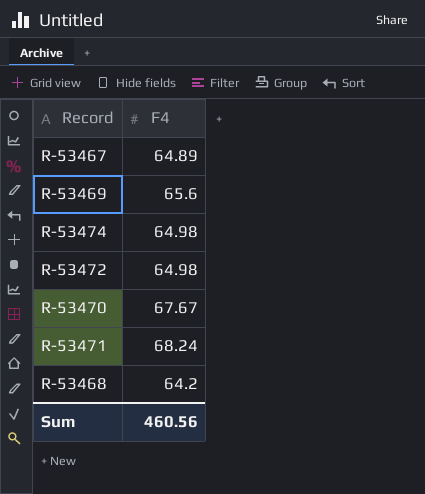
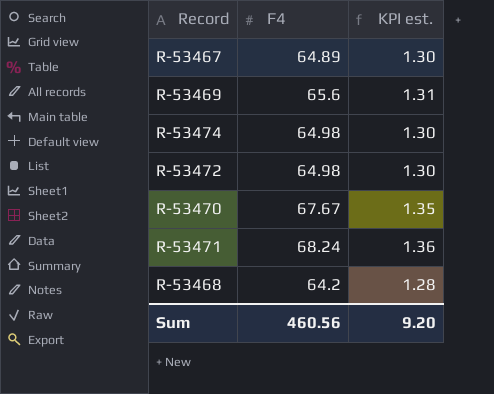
column KPI est. | formula: none -> [F4] * 0.02

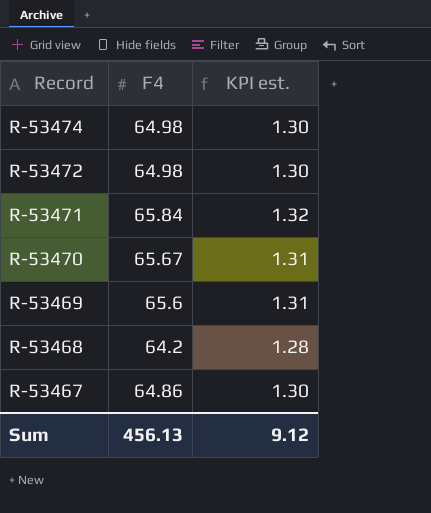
row order: none -> Record descending
R-53471 | F4: 68.24 -> 65.84
R-53471 | KPI est.: 1.36 -> 1.32
R-53470 | F4: 67.67 -> 65.67
R-53470 | KPI est.: 1.35 -> 1.31
R-53467 | F4: 64.89 -> 64.86
Sum | F4: 460.56 -> 456.13
Sum | KPI est.: 9.20 -> 9.12

